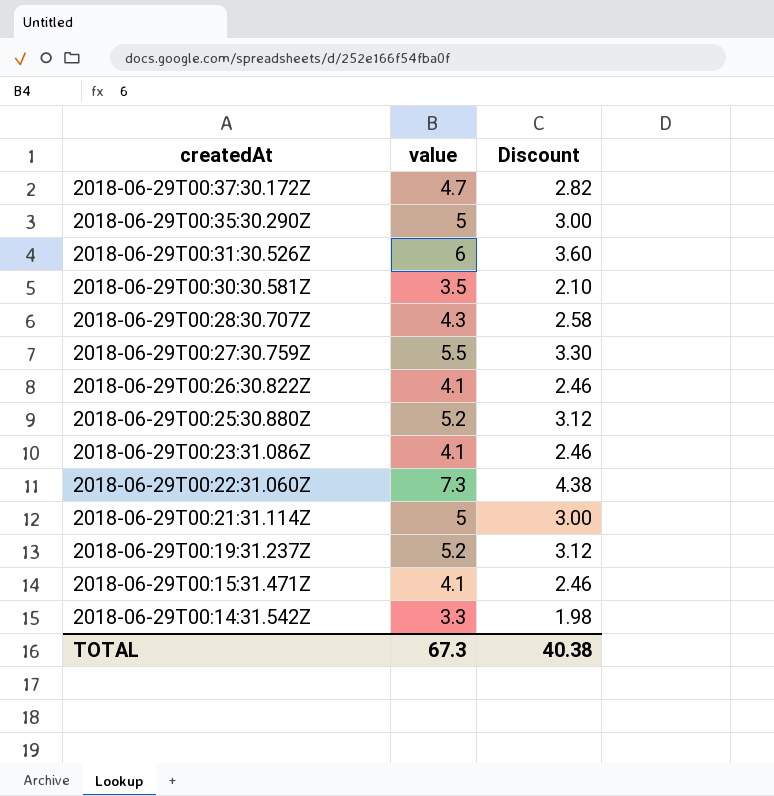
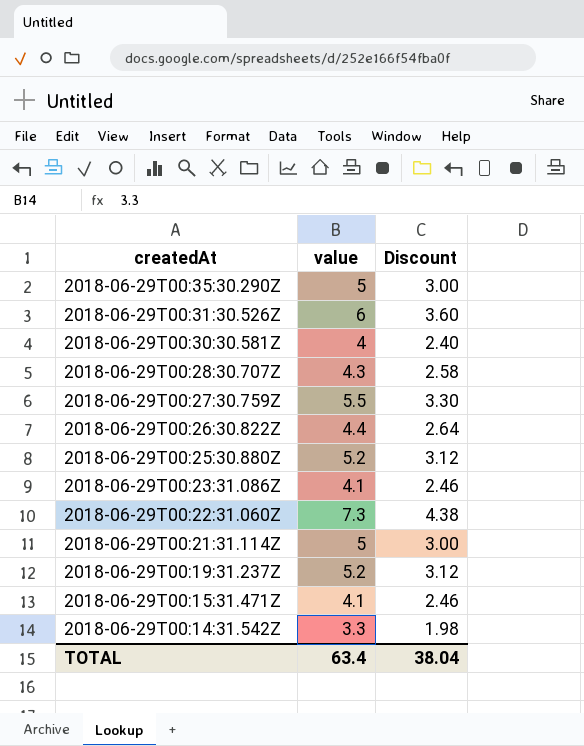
row 2018-06-29T00:37:30.172Z: 4.7 | 2.82 -> none
2018-06-29T00:30:30.581Z | value: 3.5 -> 4
2018-06-29T00:30:30.581Z | Discount: 2.10 -> 2.40
2018-06-29T00:26:30.822Z | value: 4.1 -> 4.4
2018-06-29T00:26:30.822Z | Discount: 2.46 -> 2.64
TOTAL | value: 67.3 -> 63.4
TOTAL | Discount: 40.38 -> 38.04

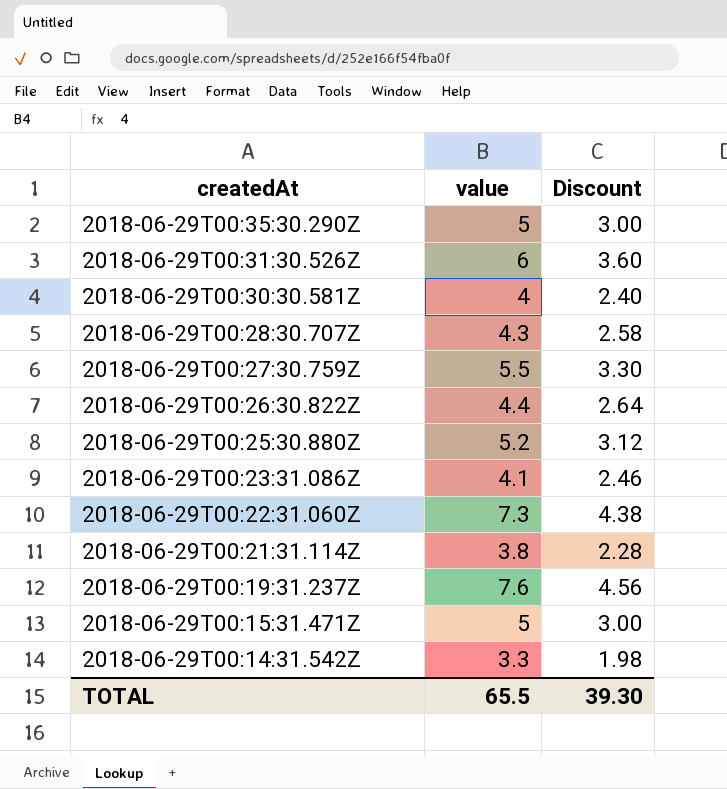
2018-06-29T00:21:31.114Z | value: 5 -> 3.8
2018-06-29T00:21:31.114Z | Discount: 3.00 -> 2.28
2018-06-29T00:19:31.237Z | value: 5.2 -> 7.6
2018-06-29T00:19:31.237Z | Discount: 3.12 -> 4.56
2018-06-29T00:15:31.471Z | value: 4.1 -> 5
2018-06-29T00:15:31.471Z | Discount: 2.46 -> 3.00
TOTAL | value: 63.4 -> 65.5
TOTAL | Discount: 38.04 -> 39.30

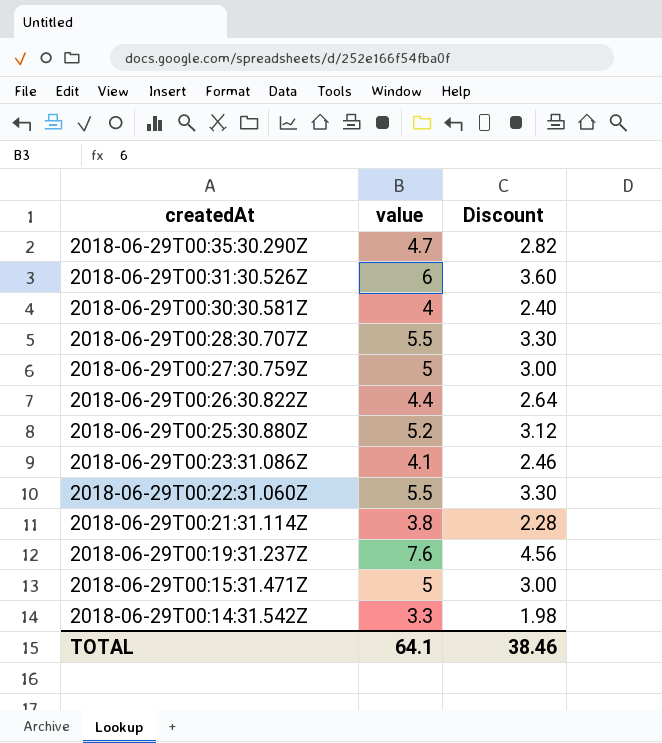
2018-06-29T00:35:30.290Z | value: 5 -> 4.7
2018-06-29T00:35:30.290Z | Discount: 3.00 -> 2.82
2018-06-29T00:28:30.707Z | value: 4.3 -> 5.5
2018-06-29T00:28:30.707Z | Discount: 2.58 -> 3.30
2018-06-29T00:27:30.759Z | value: 5.5 -> 5
2018-06-29T00:27:30.759Z | Discount: 3.30 -> 3.00
2018-06-29T00:22:31.060Z | value: 7.3 -> 5.5
2018-06-29T00:22:31.060Z | Discount: 4.38 -> 3.30
TOTAL | value: 65.5 -> 64.1
TOTAL | Discount: 39.30 -> 38.46

